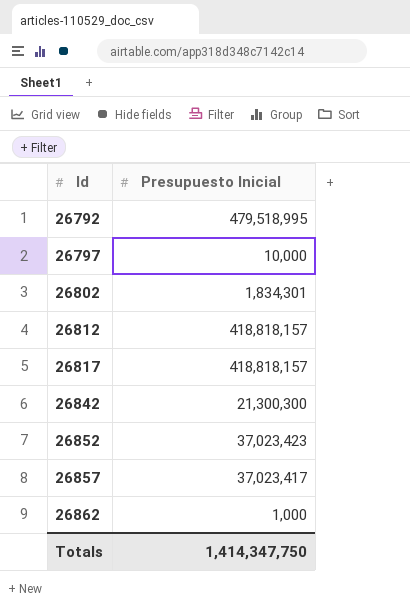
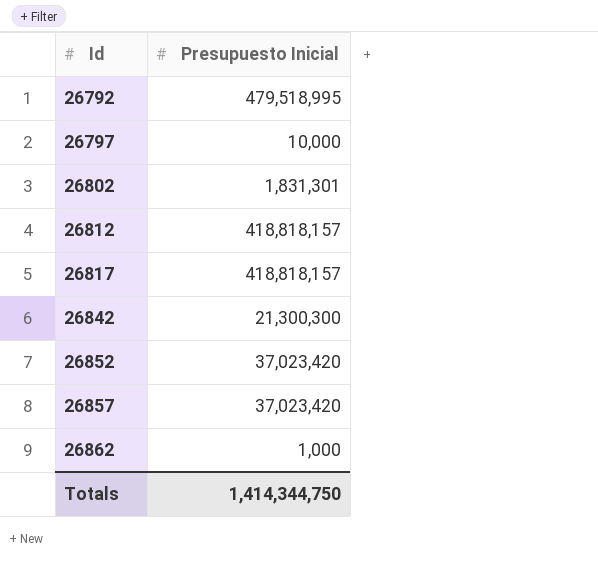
26802 | Presupuesto Inicial: 1,834,301 -> 1,831,301
26852 | Presupuesto Inicial: 37,023,423 -> 37,023,420
26857 | Presupuesto Inicial: 37,023,417 -> 37,023,420
Totals | Presupuesto Inicial: 1,414,347,750 -> 1,414,344,750

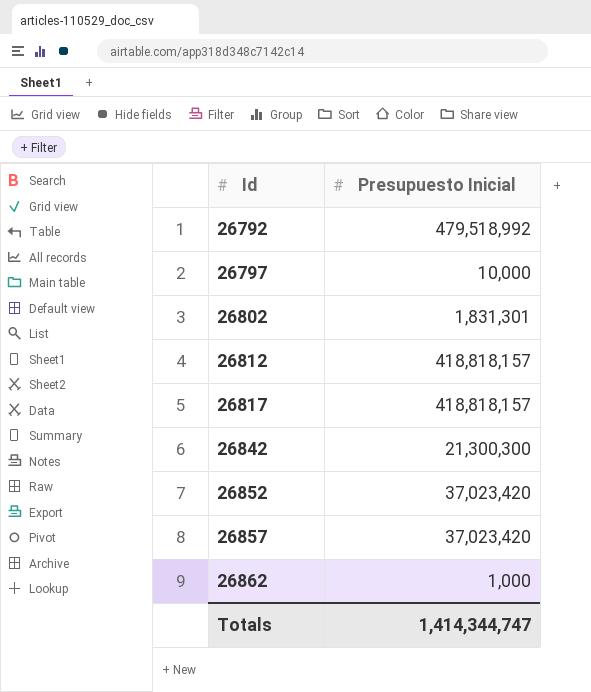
26792 | Presupuesto Inicial: 479,518,995 -> 479,518,992
Totals | Presupuesto Inicial: 1,414,344,750 -> 1,414,344,747

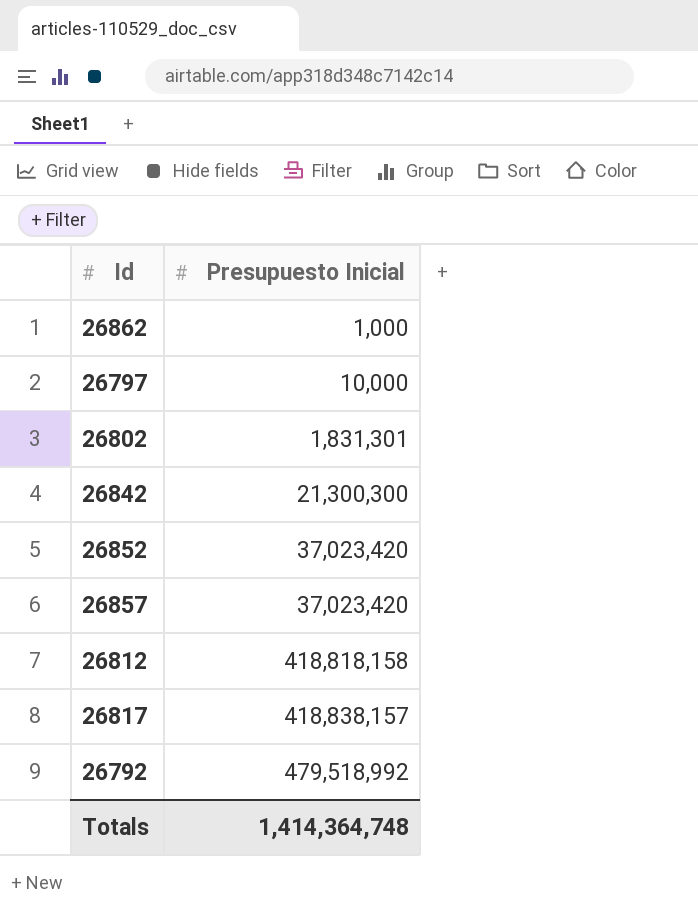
row order: Id ascending -> Presupuesto Inicial ascending
26812 | Presupuesto Inicial: 418,818,157 -> 418,818,158
26817 | Presupuesto Inicial: 418,818,157 -> 418,838,157
Totals | Presupuesto Inicial: 1,414,344,747 -> 1,414,364,748

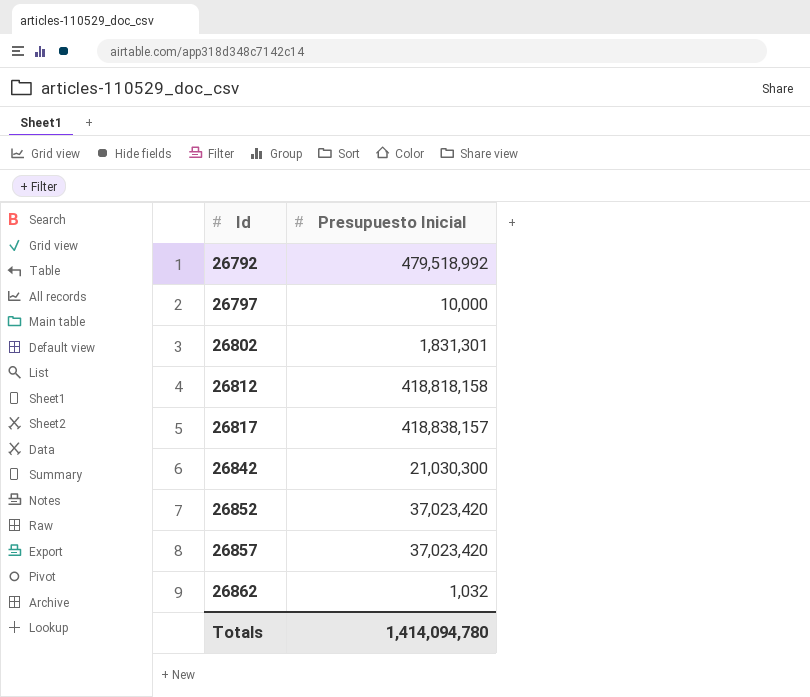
row order: Presupuesto Inicial ascending -> Id ascending
26842 | Presupuesto Inicial: 21,300,300 -> 21,030,300
26862 | Presupuesto Inicial: 1,000 -> 1,032
Totals | Presupuesto Inicial: 1,414,364,748 -> 1,414,094,780

